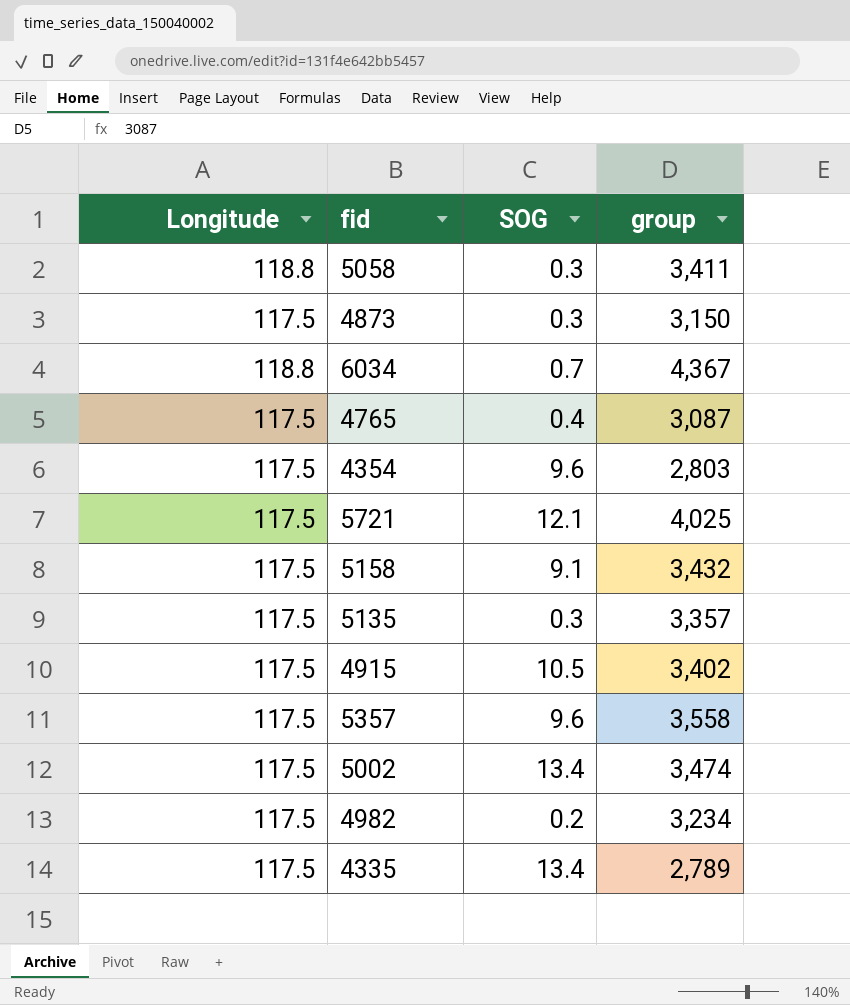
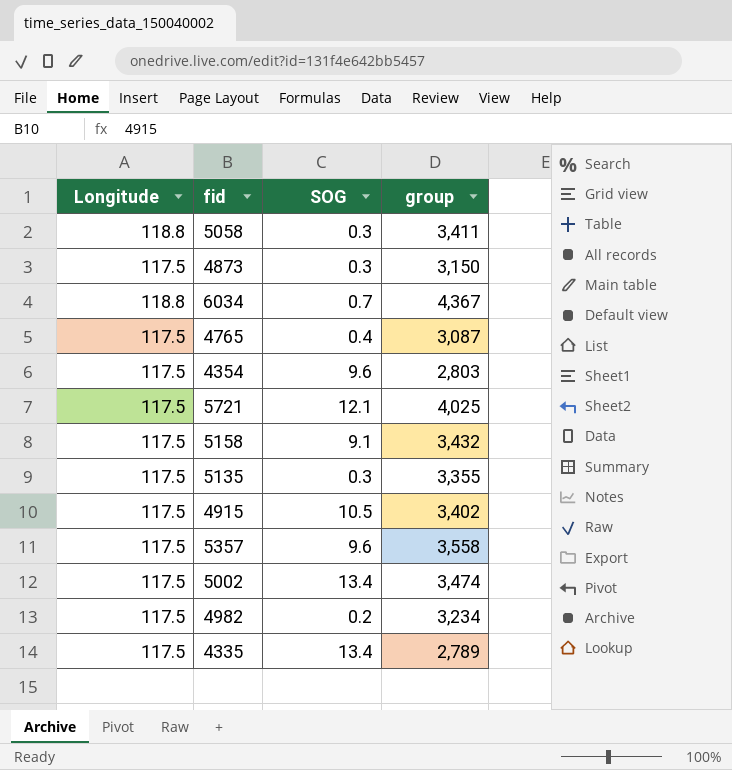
5135 | group: 3,357 -> 3,355

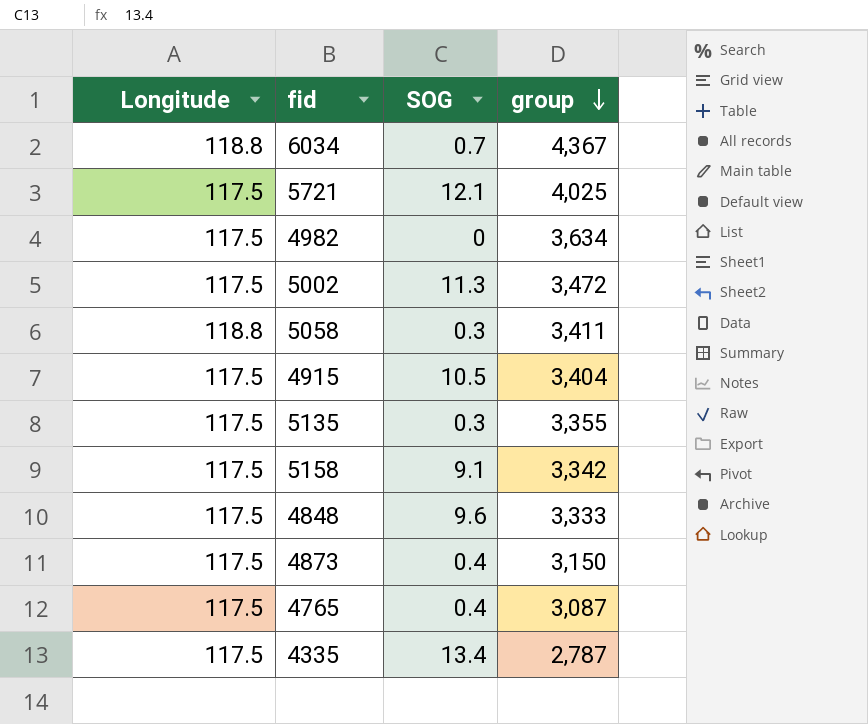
row order: none -> group descending
row 4354: 117.5 | 9.6 | 2,803 -> none
row 5357: 117.5 | 9.6 | 3,558 -> none
4982 | SOG: 0.2 -> 0
4982 | group: 3,234 -> 3,634
5002 | SOG: 13.4 -> 11.3
5002 | group: 3,474 -> 3,472
4915 | group: 3,402 -> 3,404
5158 | group: 3,432 -> 3,342
row 4848: none -> 117.5 | 9.6 | 3,333
4873 | SOG: 0.3 -> 0.4
4335 | group: 2,789 -> 2,787

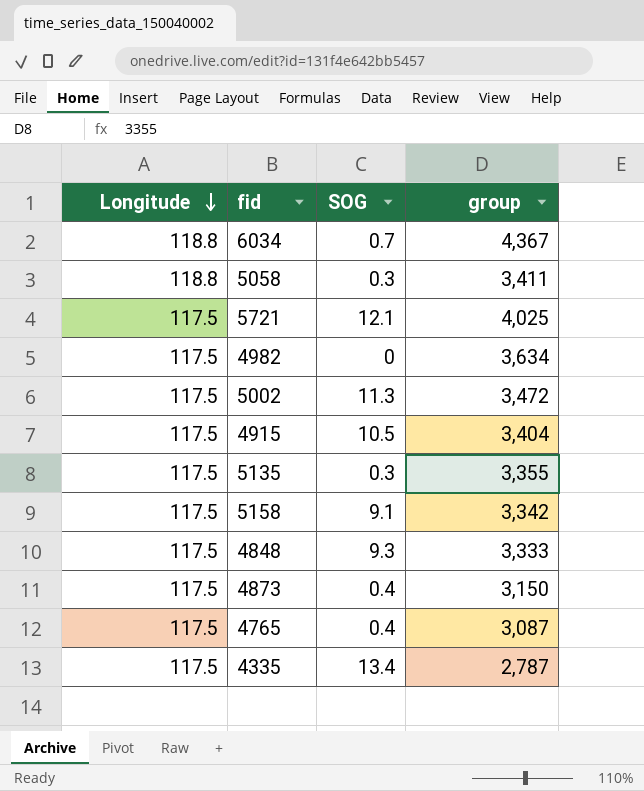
row order: group descending -> Longitude descending
4848 | SOG: 9.6 -> 9.3

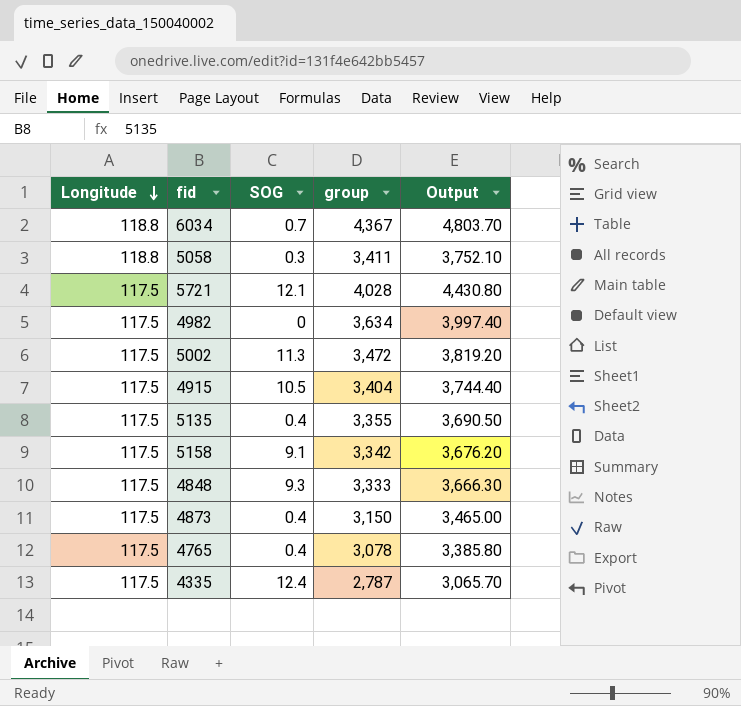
column Output | formula: none -> [group] * 1.1
5721 | group: 4,025 -> 4,028
5135 | SOG: 0.3 -> 0.4
4765 | group: 3,087 -> 3,078
4335 | SOG: 13.4 -> 12.4

